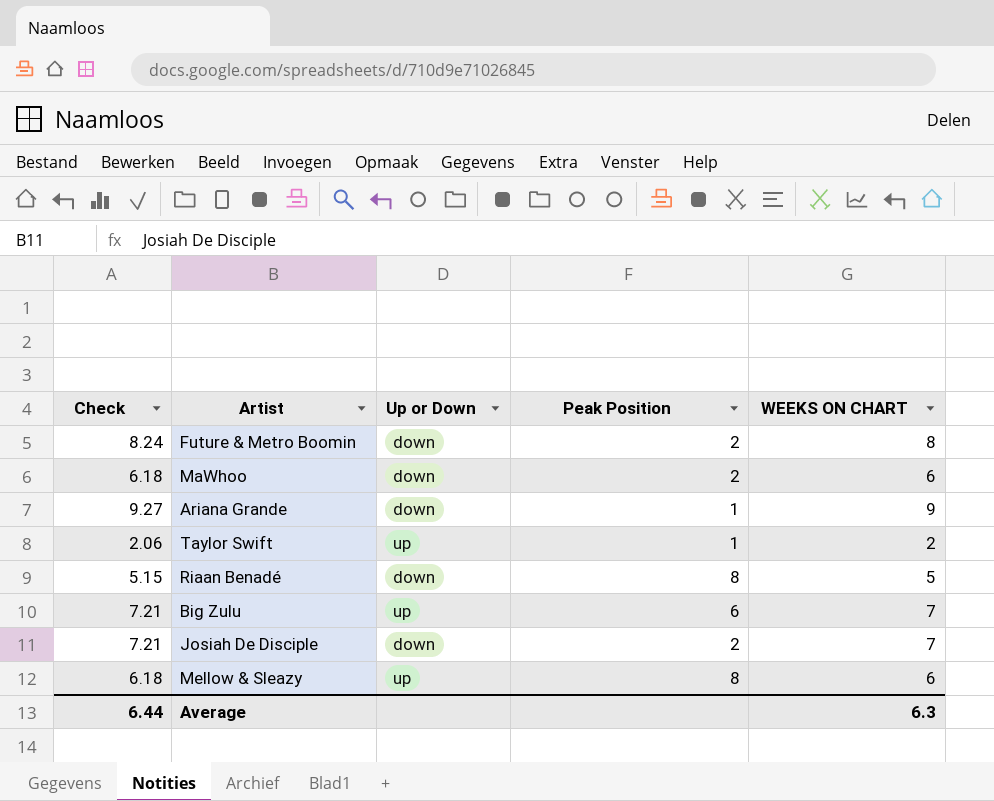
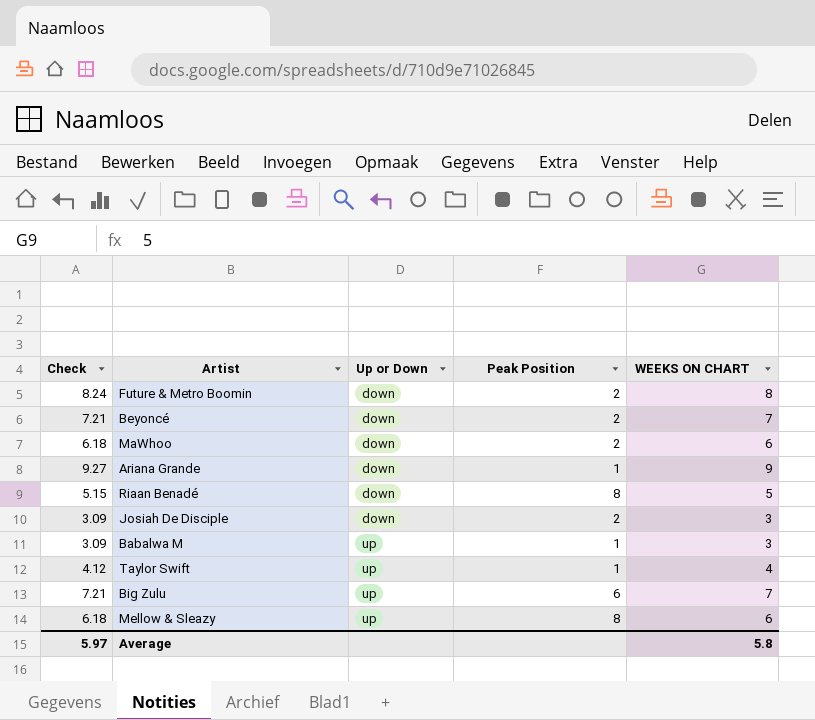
row order: none -> Up or Down ascending
row Beyoncé: none -> 7.21 | down | 2 | 7
Josiah De Disciple | Check: 7.21 -> 3.09
Josiah De Disciple | WEEKS ON CHART: 7 -> 3
row Babalwa M: none -> 3.09 | up | 1 | 3
Taylor Swift | Check: 2.06 -> 4.12
Taylor Swift | WEEKS ON CHART: 2 -> 4
Average | Check: 6.44 -> 5.97
Average | WEEKS ON CHART: 6.3 -> 5.8

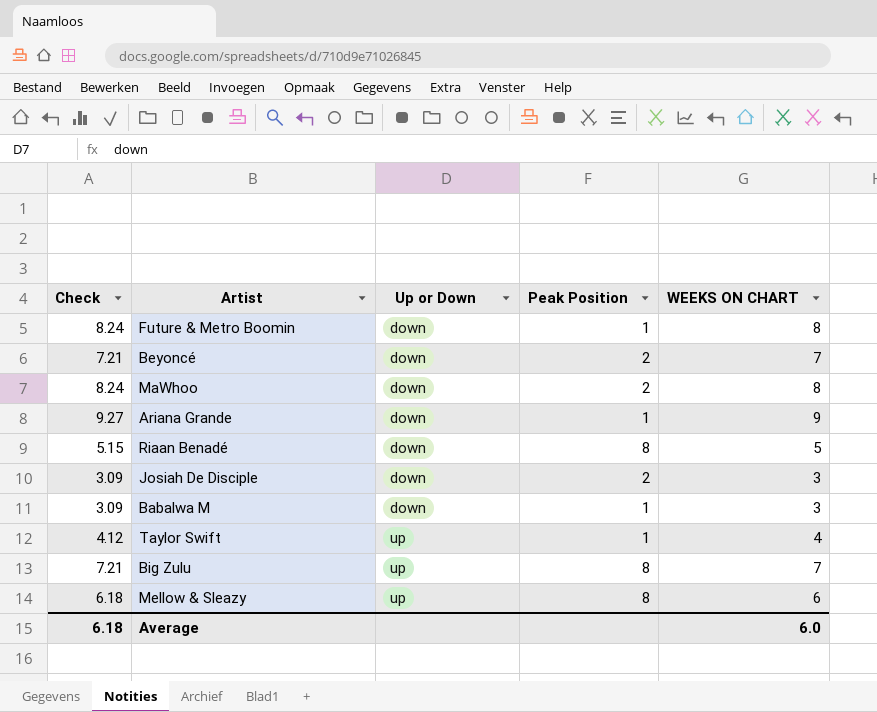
Future & Metro Boomin | Peak Position: 2 -> 1
MaWhoo | Check: 6.18 -> 8.24
MaWhoo | WEEKS ON CHART: 6 -> 8
Babalwa M | Up or Down: up -> down
Big Zulu | Peak Position: 6 -> 8
Average | Check: 5.97 -> 6.18
Average | WEEKS ON CHART: 5.8 -> 6.0

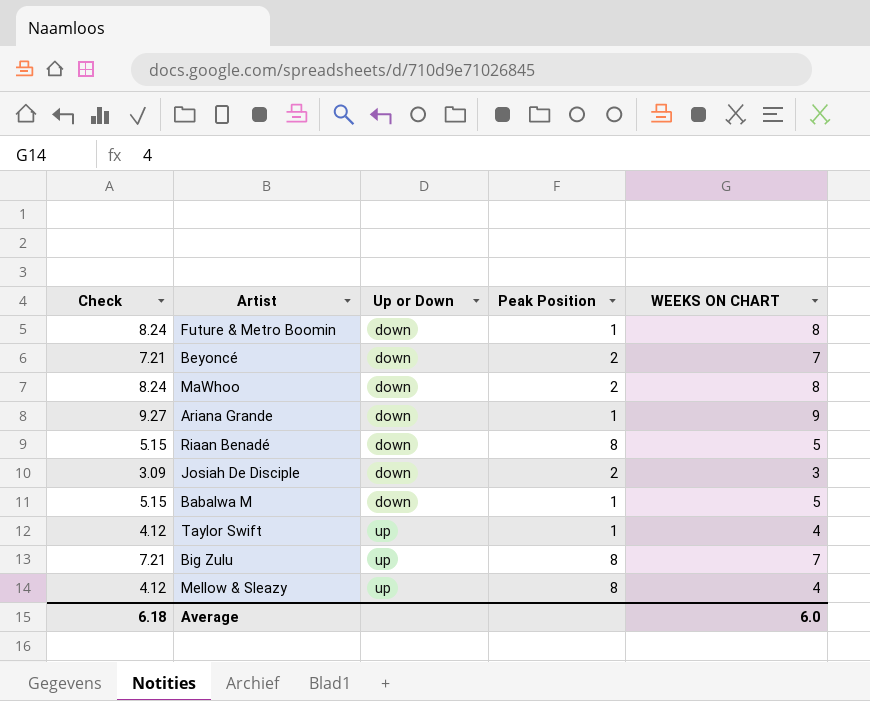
Babalwa M | Check: 3.09 -> 5.15
Babalwa M | WEEKS ON CHART: 3 -> 5
Mellow & Sleazy | Check: 6.18 -> 4.12
Mellow & Sleazy | WEEKS ON CHART: 6 -> 4

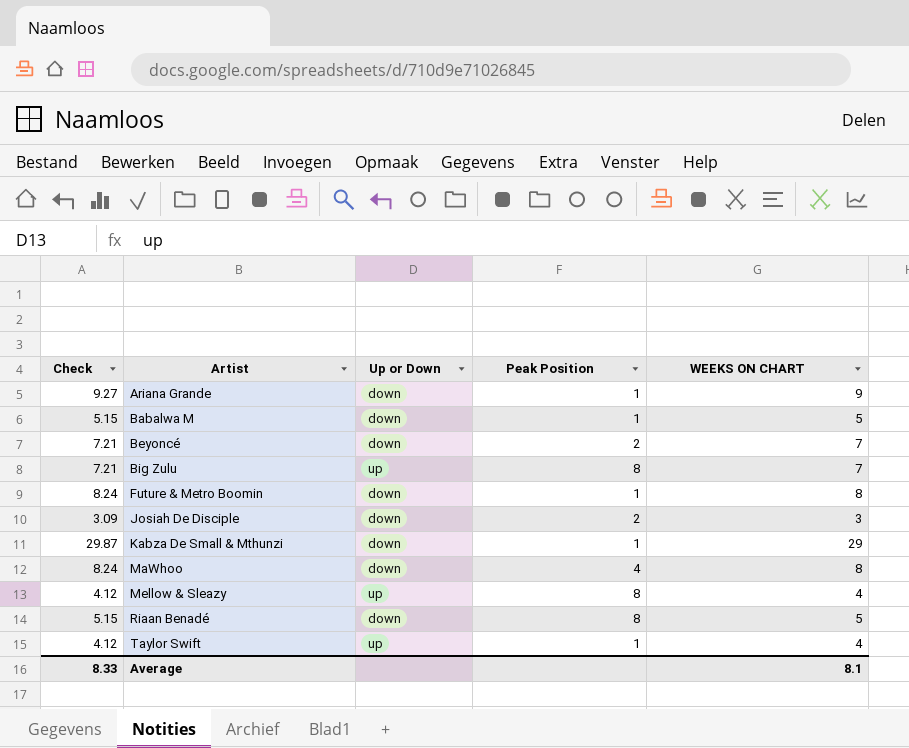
row order: Up or Down ascending -> Artist ascending
row Kabza De Small & Mthunzi: none -> 29.87 | down | 1 | 29
MaWhoo | Peak Position: 2 -> 4
Average | Check: 6.18 -> 8.33
Average | WEEKS ON CHART: 6.0 -> 8.1

